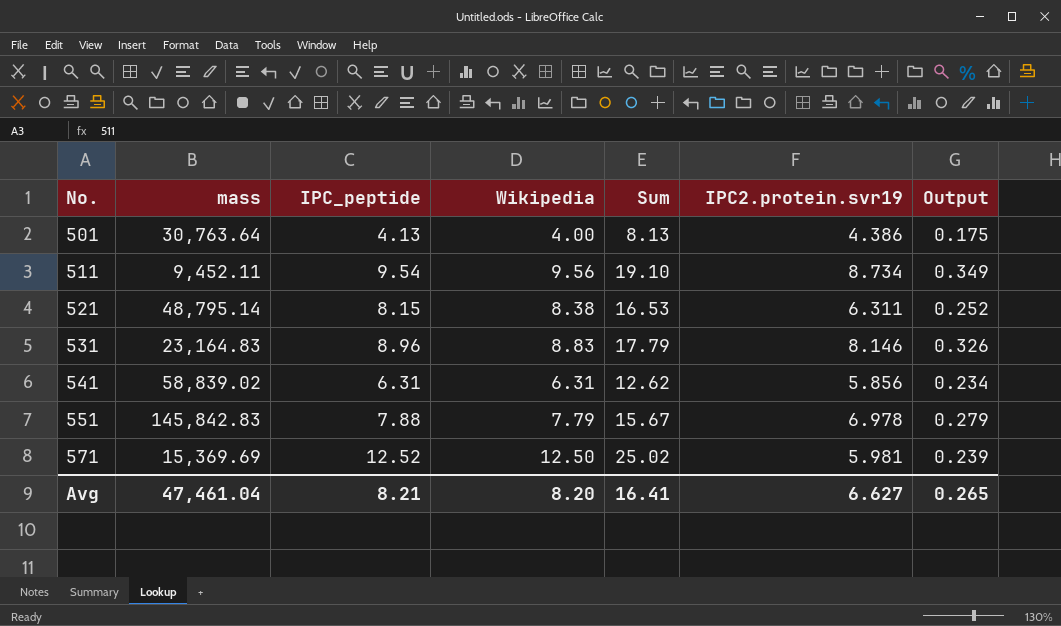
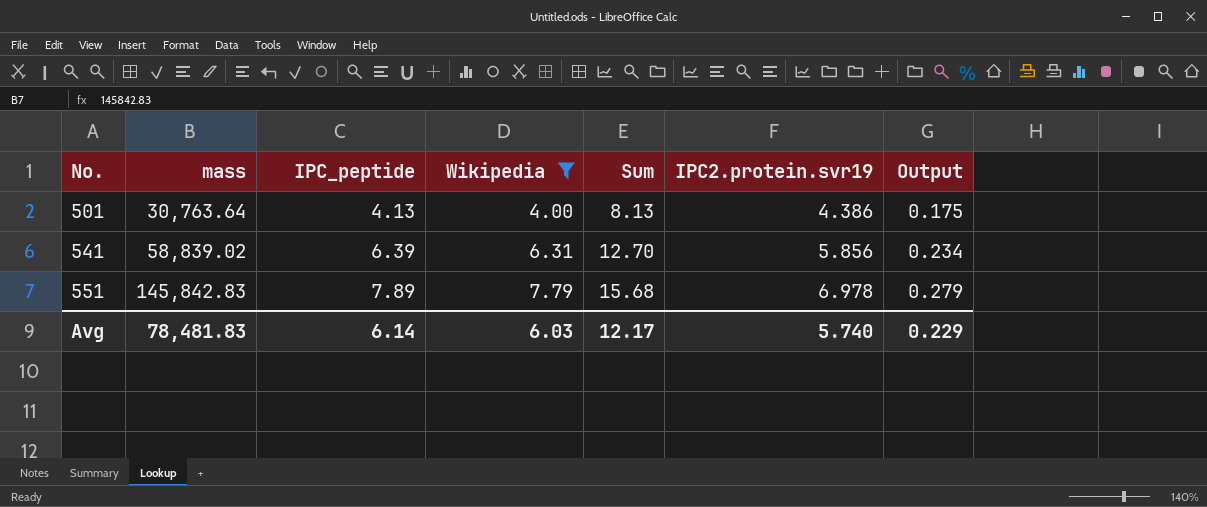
filter: none -> Wikipedia <= 7.79
541 | IPC_peptide: 6.31 -> 6.39
541 | Sum: 12.62 -> 12.70
551 | IPC_peptide: 7.88 -> 7.89
551 | Sum: 15.67 -> 15.68
Avg | mass: 47,461.04 -> 78,481.83
Avg | IPC_peptide: 8.21 -> 6.14
Avg | Wikipedia: 8.20 -> 6.03
Avg | Sum: 16.41 -> 12.17
Avg | IPC2.protein.svr19: 6.627 -> 5.740
Avg | Output: 0.265 -> 0.229

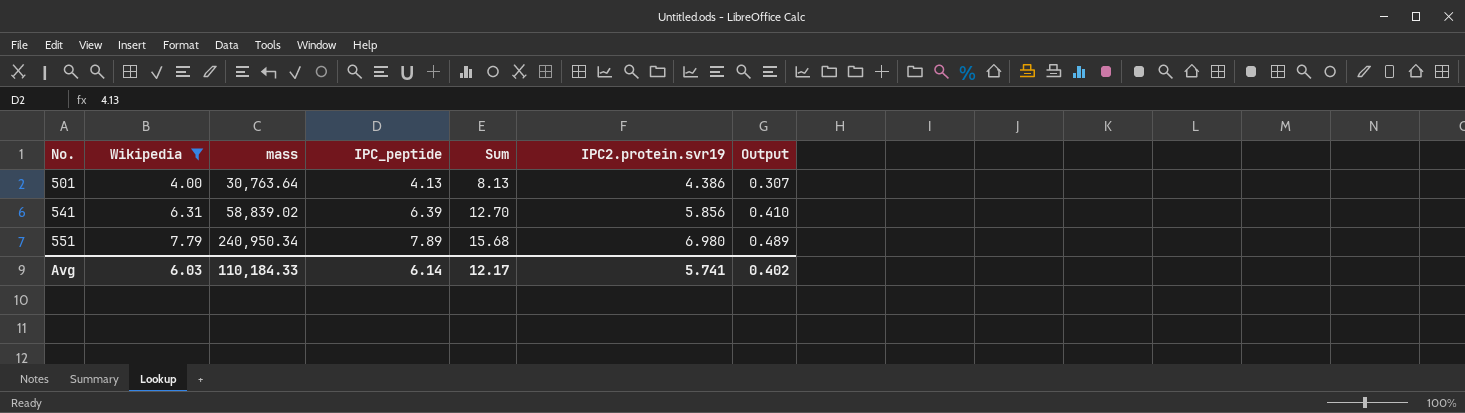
column Wikipedia | position: 4 -> 2
column Output | formula: [IPC2.protein.svr19] * 0.04 -> [IPC2.protein.svr19] * 0.07
551 | mass: 145,842.83 -> 240,950.34
551 | IPC2.protein.svr19: 6.978 -> 6.980
Avg | mass: 78,481.83 -> 110,184.33
Avg | IPC2.protein.svr19: 5.740 -> 5.741
Avg | Output: 0.229 -> 0.402

